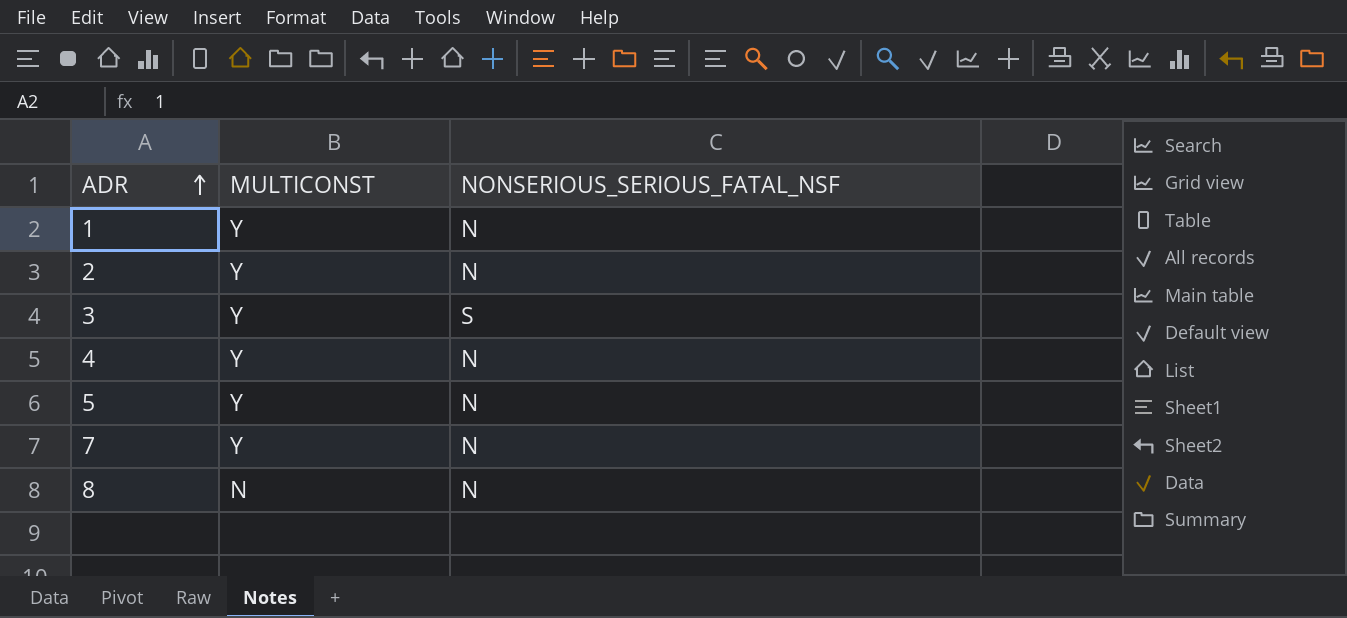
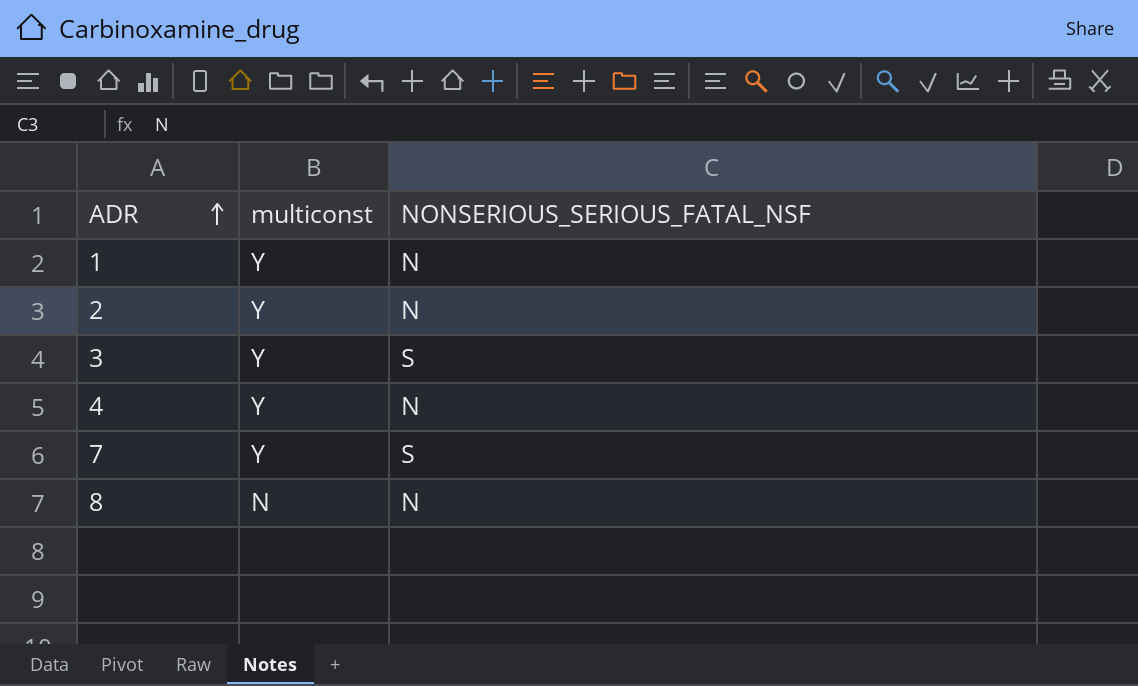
column name: MULTICONST -> multiconst
row 5: Y | N -> none
7 | NONSERIOUS_SERIOUS_FATAL_NSF: N -> S

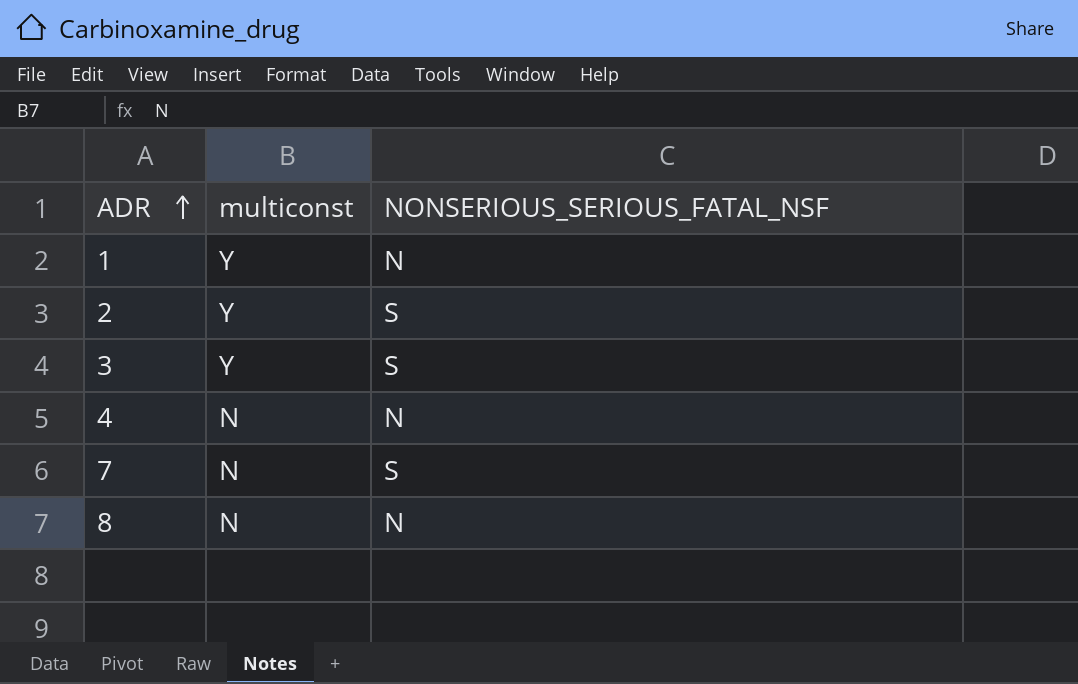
2 | NONSERIOUS_SERIOUS_FATAL_NSF: N -> S
4 | multiconst: Y -> N
7 | multiconst: Y -> N

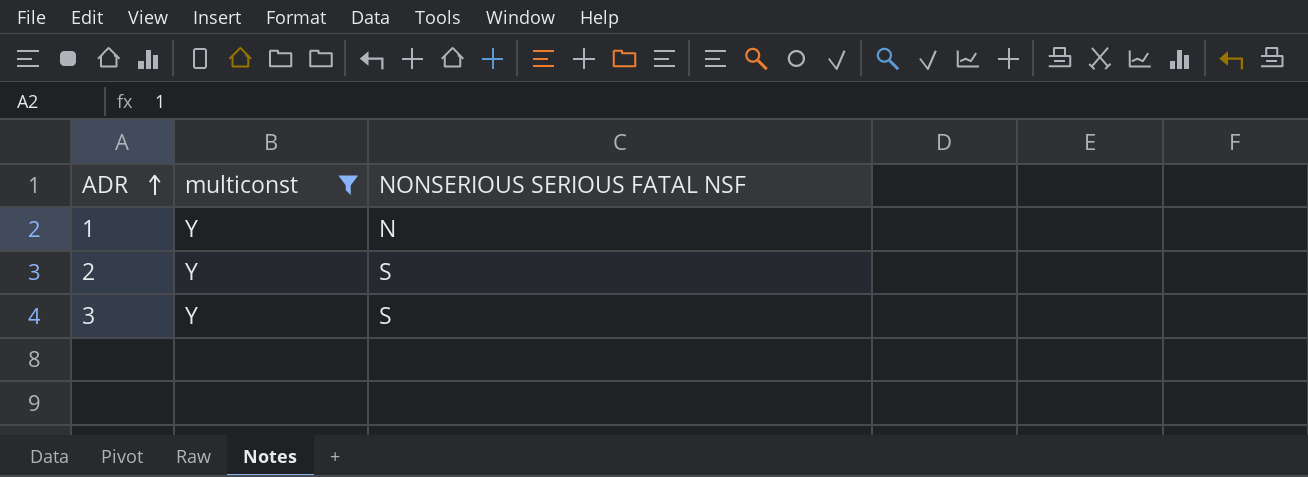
filter: none -> multiconst = Y
column name: NONSERIOUS_SERIOUS_FATAL_NSF -> NONSERIOUS SERIOUS FATAL NSF

